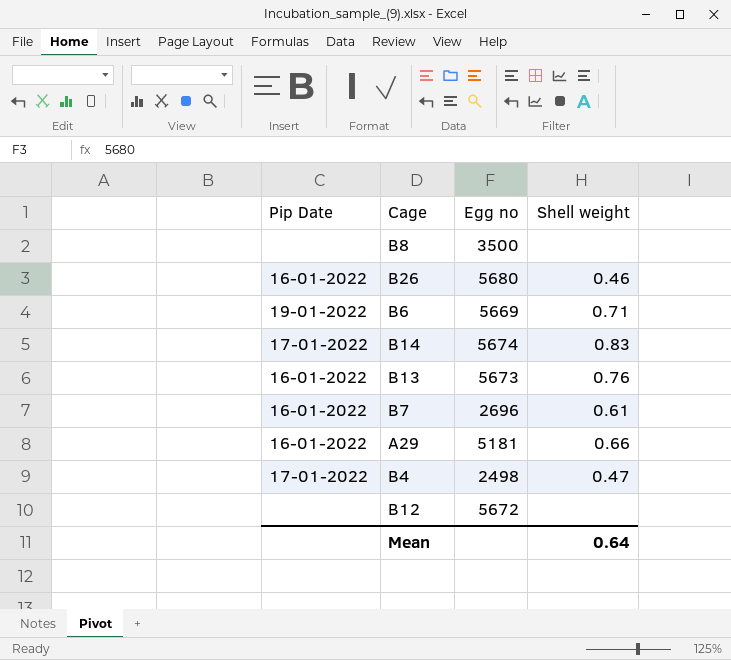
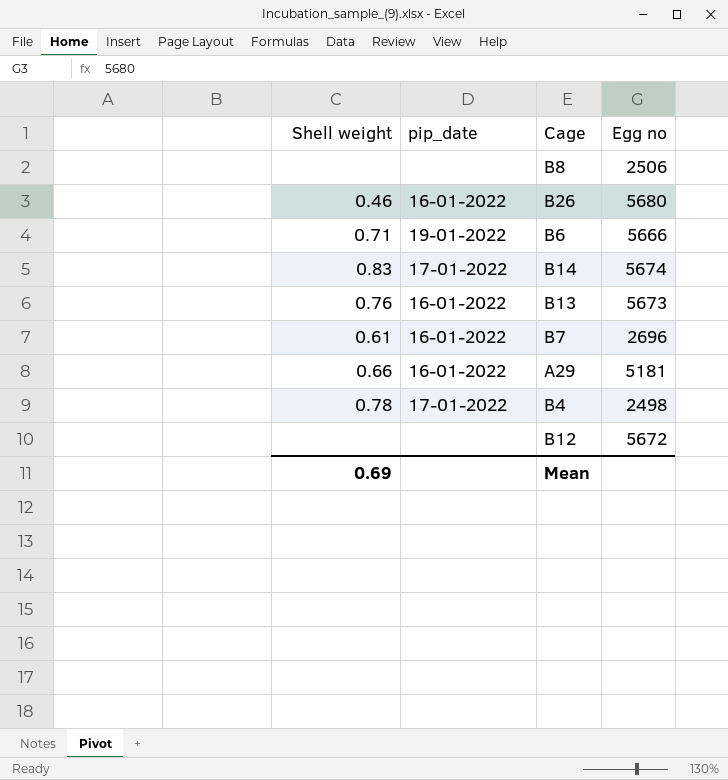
column Shell weight | position: 4 -> 1
column name: Pip Date -> pip_date
B8 | Egg no: 3500 -> 2506
B6 | Egg no: 5669 -> 5666
B4 | Shell weight: 0.47 -> 0.78
Mean | Shell weight: 0.64 -> 0.69

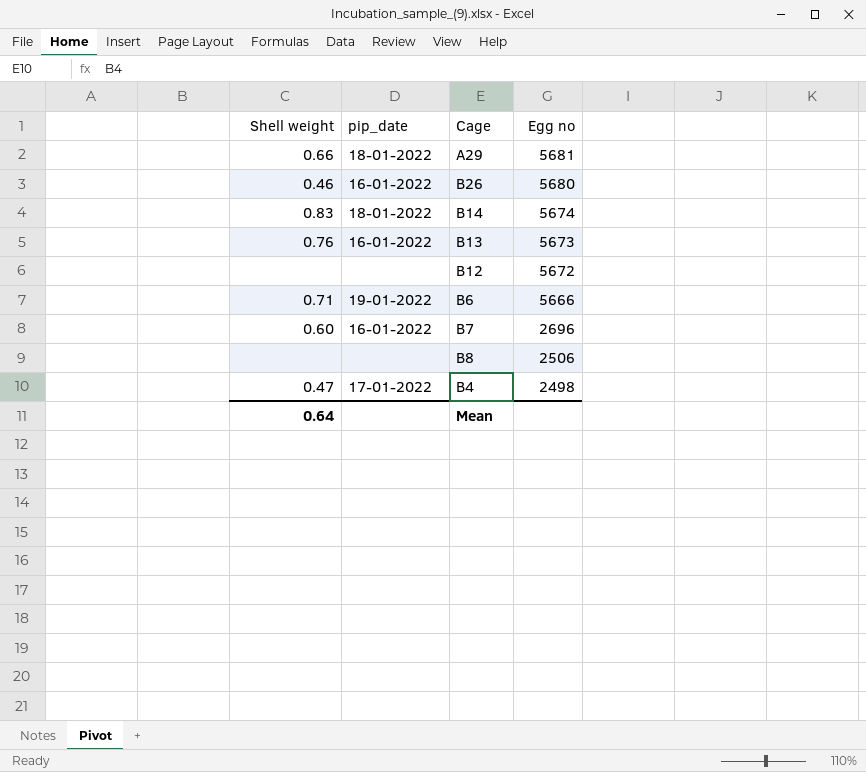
row order: none -> Egg no descending
A29 | pip_date: 16-01-2022 -> 18-01-2022
A29 | Egg no: 5181 -> 5681
B14 | pip_date: 17-01-2022 -> 18-01-2022
B7 | Shell weight: 0.61 -> 0.60
B4 | Shell weight: 0.78 -> 0.47
Mean | Shell weight: 0.69 -> 0.64

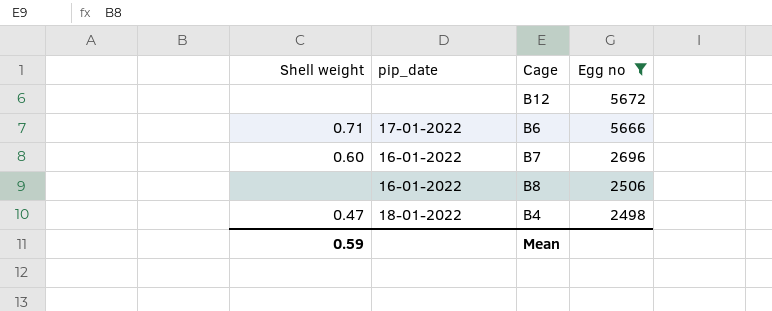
filter: none -> Egg no <= 5672
B6 | pip_date: 19-01-2022 -> 17-01-2022
B8 | pip_date: none -> 16-01-2022
B4 | pip_date: 17-01-2022 -> 18-01-2022
Mean | Shell weight: 0.64 -> 0.59

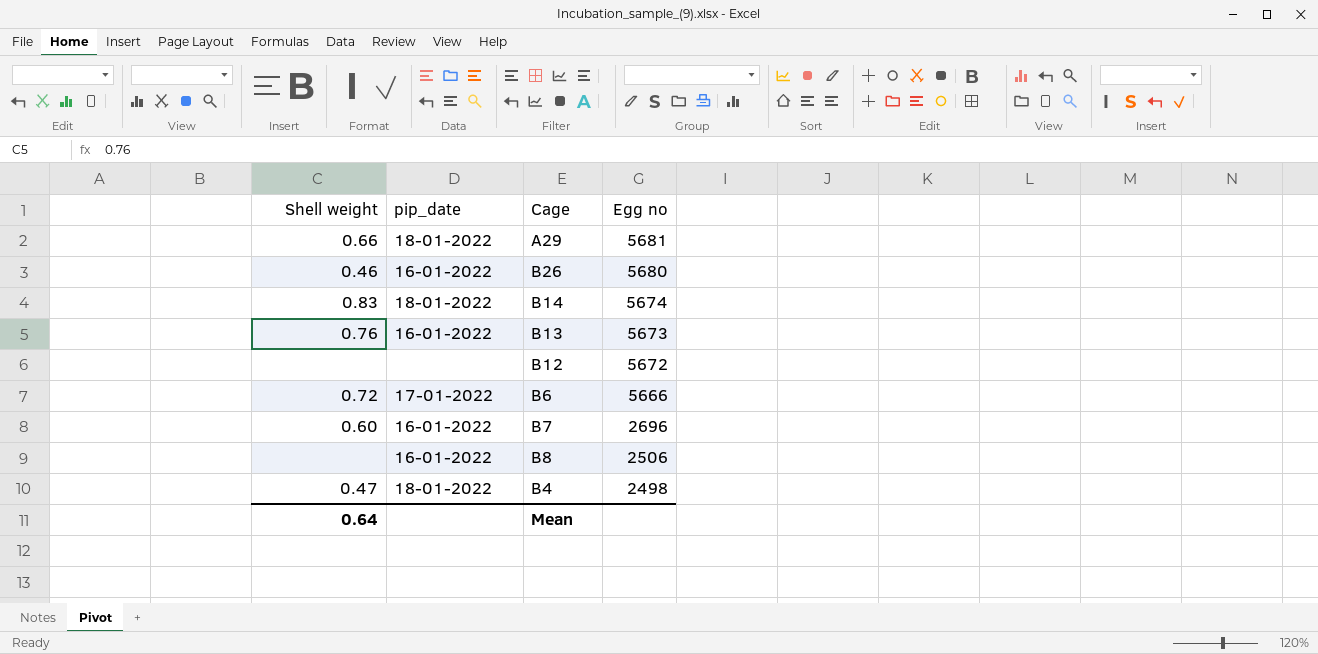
filter: Egg no <= 5672 -> none
B6 | Shell weight: 0.71 -> 0.72
Mean | Shell weight: 0.59 -> 0.64

